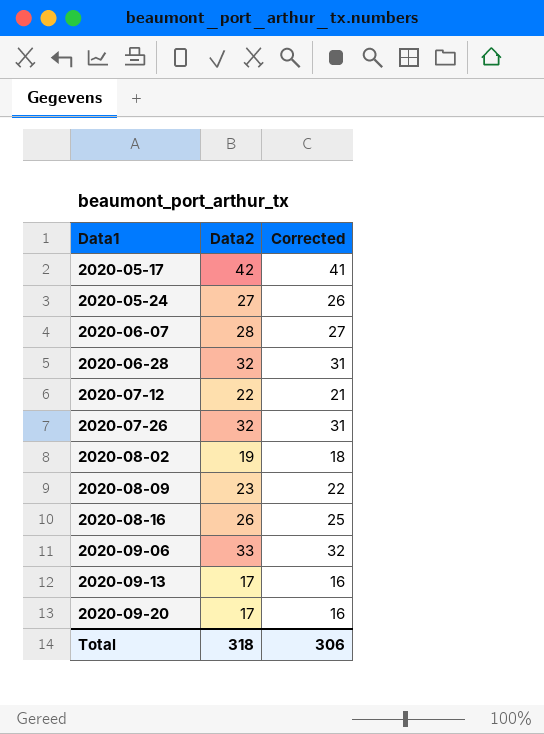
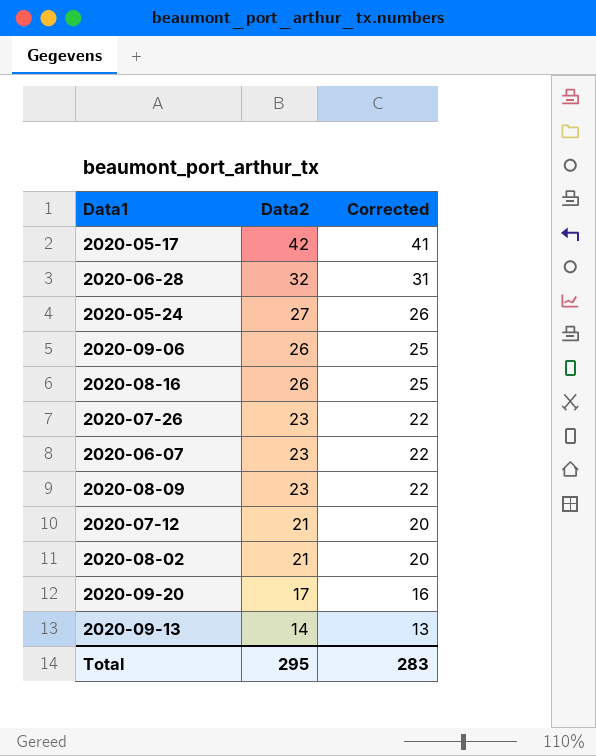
row order: Data1 ascending -> Data2 descending
2020-09-06 | Data2: 33 -> 26
2020-09-06 | Corrected: 32 -> 25
2020-07-26 | Data2: 32 -> 23
2020-07-26 | Corrected: 31 -> 22
2020-06-07 | Data2: 28 -> 23
2020-06-07 | Corrected: 27 -> 22
2020-07-12 | Data2: 22 -> 21
2020-07-12 | Corrected: 21 -> 20
2020-08-02 | Data2: 19 -> 21
2020-08-02 | Corrected: 18 -> 20
2020-09-13 | Data2: 17 -> 14
2020-09-13 | Corrected: 16 -> 13
Total | Data2: 318 -> 295
Total | Corrected: 306 -> 283

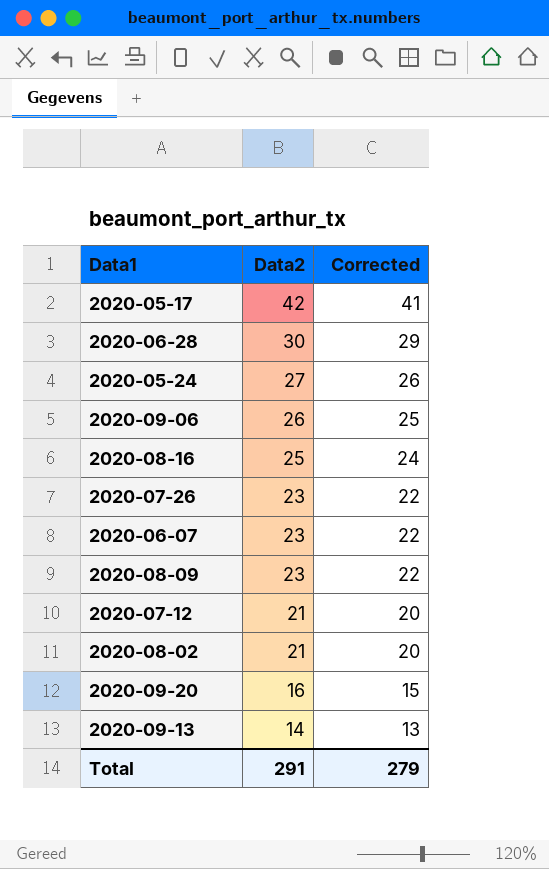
2020-06-28 | Data2: 32 -> 30
2020-06-28 | Corrected: 31 -> 29
2020-08-16 | Data2: 26 -> 25
2020-08-16 | Corrected: 25 -> 24
2020-09-20 | Data2: 17 -> 16
2020-09-20 | Corrected: 16 -> 15
Total | Data2: 295 -> 291
Total | Corrected: 283 -> 279

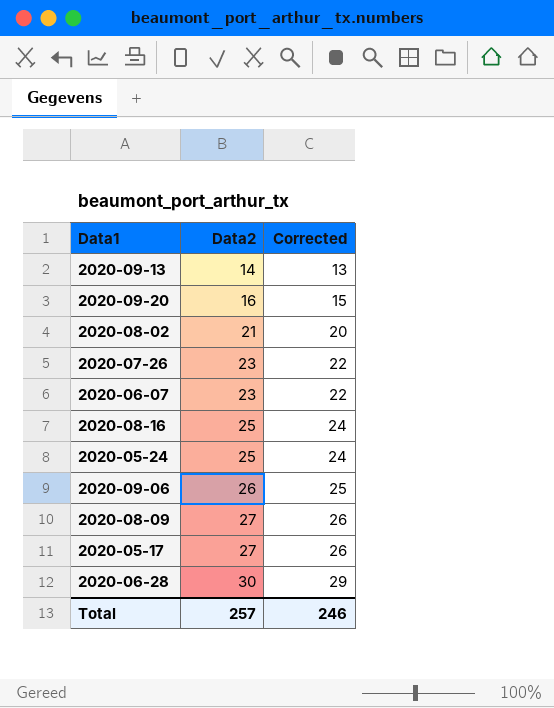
row order: Data2 descending -> Data2 ascending
row 2020-07-12: 21 | 20 -> none
2020-05-24 | Data2: 27 -> 25
2020-05-24 | Corrected: 26 -> 24
2020-08-09 | Data2: 23 -> 27
2020-08-09 | Corrected: 22 -> 26
2020-05-17 | Data2: 42 -> 27
2020-05-17 | Corrected: 41 -> 26
Total | Data2: 291 -> 257
Total | Corrected: 279 -> 246

